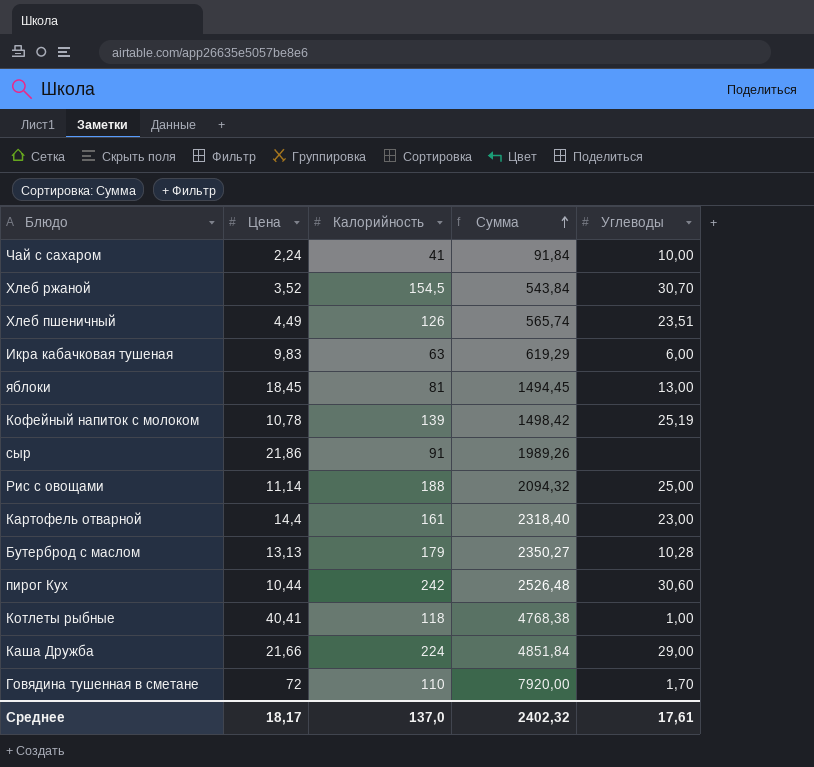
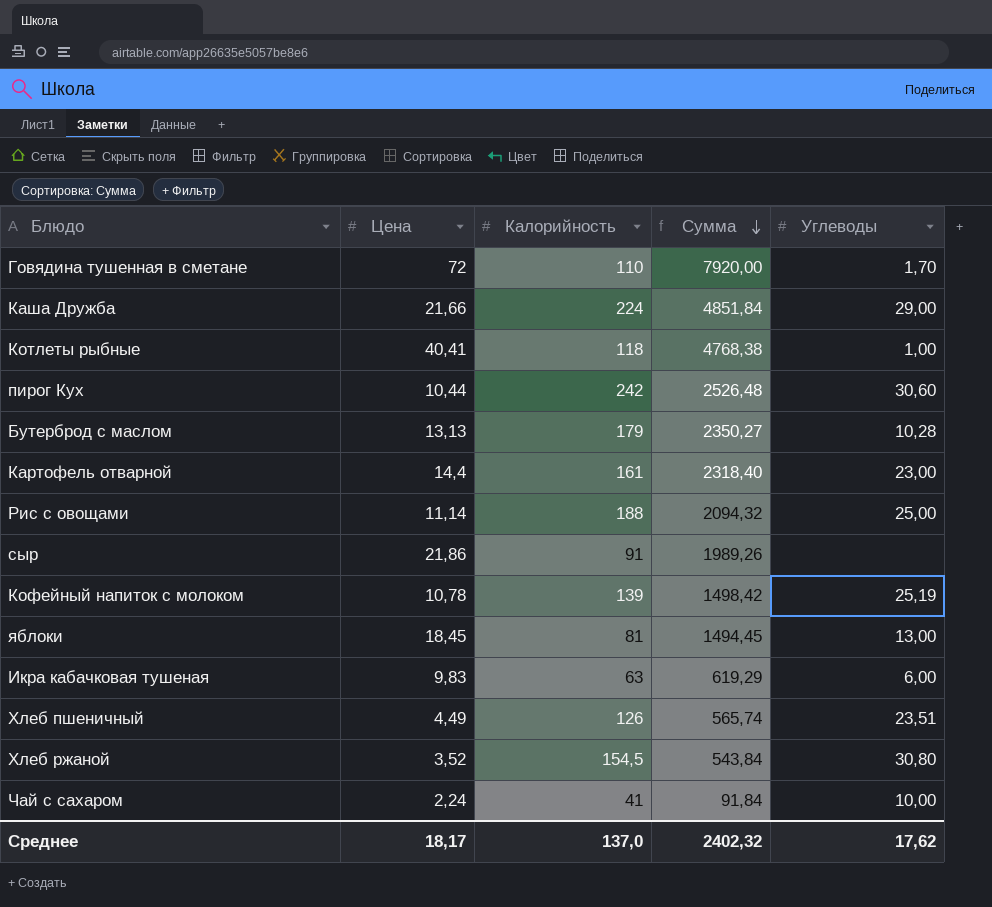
row order: Сумма ascending -> Сумма descending
Хлеб ржаной | Углеводы: 30,70 -> 30,80
Среднее | Углеводы: 17,61 -> 17,62

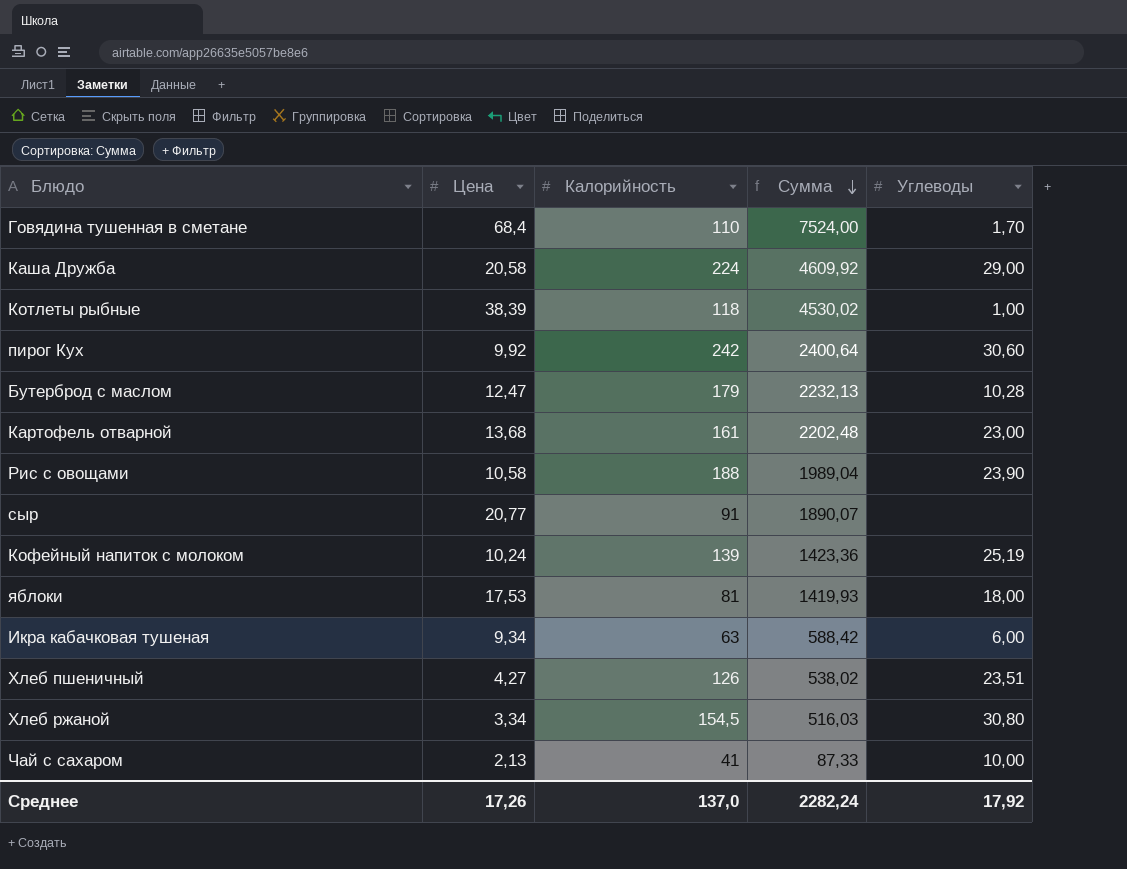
Говядина тушенная в сметане | Цена: 72 -> 68,4
Говядина тушенная в сметане | Сумма: 7920,00 -> 7524,00
Каша Дружба | Цена: 21,66 -> 20,58
Каша Дружба | Сумма: 4851,84 -> 4609,92
Котлеты рыбные | Цена: 40,41 -> 38,39
Котлеты рыбные | Сумма: 4768,38 -> 4530,02
пирог Кух | Цена: 10,44 -> 9,92
пирог Кух | Сумма: 2526,48 -> 2400,64
Бутерброд с маслом | Цена: 13,13 -> 12,47
Бутерброд с маслом | Сумма: 2350,27 -> 2232,13
Картофель отварной | Цена: 14,4 -> 13,68
Картофель отварной | Сумма: 2318,40 -> 2202,48
Рис с овощами | Цена: 11,14 -> 10,58
Рис с овощами | Сумма: 2094,32 -> 1989,04
Рис с овощами | Углеводы: 25,00 -> 23,90
сыр | Цена: 21,86 -> 20,77
сыр | Сумма: 1989,26 -> 1890,07
Кофейный напиток с молоком | Цена: 10,78 -> 10,24
Кофейный напиток с молоком | Сумма: 1498,42 -> 1423,36
яблоки | Цена: 18,45 -> 17,53
яблоки | Сумма: 1494,45 -> 1419,93
яблоки | Углеводы: 13,00 -> 18,00
Икра кабачковая тушеная | Цена: 9,83 -> 9,34
Икра кабачковая тушеная | Сумма: 619,29 -> 588,42
Хлеб пшеничный | Цена: 4,49 -> 4,27
Хлеб пшеничный | Сумма: 565,74 -> 538,02
Хлеб ржаной | Цена: 3,52 -> 3,34
Хлеб ржаной | Сумма: 543,84 -> 516,03
Чай с сахаром | Цена: 2,24 -> 2,13
Чай с сахаром | Сумма: 91,84 -> 87,33
Среднее | Цена: 18,17 -> 17,26
Среднее | Сумма: 2402,32 -> 2282,24
Среднее | Углеводы: 17,62 -> 17,92

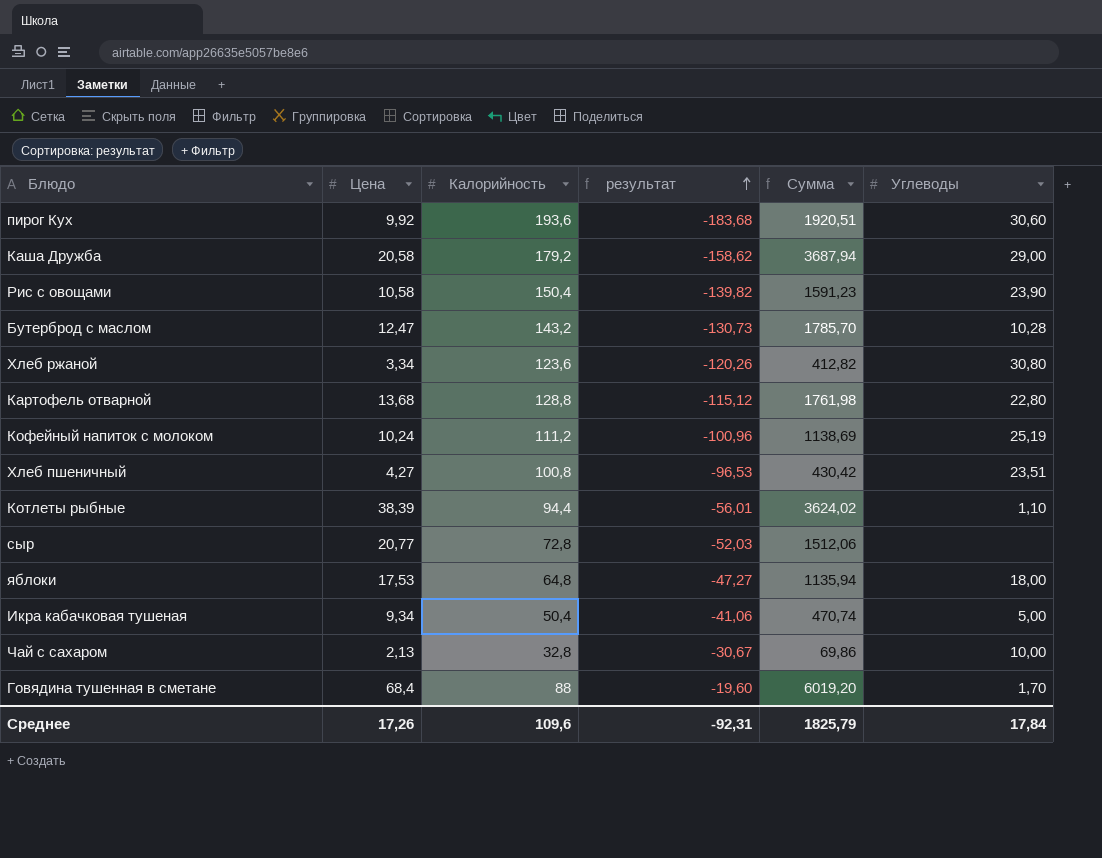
row order: Сумма descending -> результат ascending
column результат | formula: none -> [Цена] - [Калорийность]
пирог Кух | Калорийность: 242 -> 193,6
пирог Кух | Сумма: 2400,64 -> 1920,51
Каша Дружба | Калорийность: 224 -> 179,2
Каша Дружба | Сумма: 4609,92 -> 3687,94
Рис с овощами | Калорийность: 188 -> 150,4
Рис с овощами | Сумма: 1989,04 -> 1591,23
Бутерброд с маслом | Калорийность: 179 -> 143,2
Бутерброд с маслом | Сумма: 2232,13 -> 1785,70
Хлеб ржаной | Калорийность: 154,5 -> 123,6
Хлеб ржаной | Сумма: 516,03 -> 412,82
Картофель отварной | Калорийность: 161 -> 128,8
Картофель отварной | Сумма: 2202,48 -> 1761,98
Картофель отварной | Углеводы: 23,00 -> 22,80
Кофейный напиток с молоком | Калорийность: 139 -> 111,2
Кофейный напиток с молоком | Сумма: 1423,36 -> 1138,69
Хлеб пшеничный | Калорийность: 126 -> 100,8
Хлеб пшеничный | Сумма: 538,02 -> 430,42
Котлеты рыбные | Калорийность: 118 -> 94,4
Котлеты рыбные | Сумма: 4530,02 -> 3624,02
Котлеты рыбные | Углеводы: 1,00 -> 1,10
сыр | Калорийность: 91 -> 72,8
сыр | Сумма: 1890,07 -> 1512,06
яблоки | Калорийность: 81 -> 64,8
яблоки | Сумма: 1419,93 -> 1135,94
Икра кабачковая тушеная | Калорийность: 63 -> 50,4
Икра кабачковая тушеная | Сумма: 588,42 -> 470,74
Икра кабачковая тушеная | Углеводы: 6,00 -> 5,00
Чай с сахаром | Калорийность: 41 -> 32,8
Чай с сахаром | Сумма: 87,33 -> 69,86
Говядина тушенная в сметане | Калорийность: 110 -> 88
Говядина тушенная в сметане | Сумма: 7524,00 -> 6019,20
Среднее | Калорийность: 137,0 -> 109,6
Среднее | Сумма: 2282,24 -> 1825,79
Среднее | Углеводы: 17,92 -> 17,84

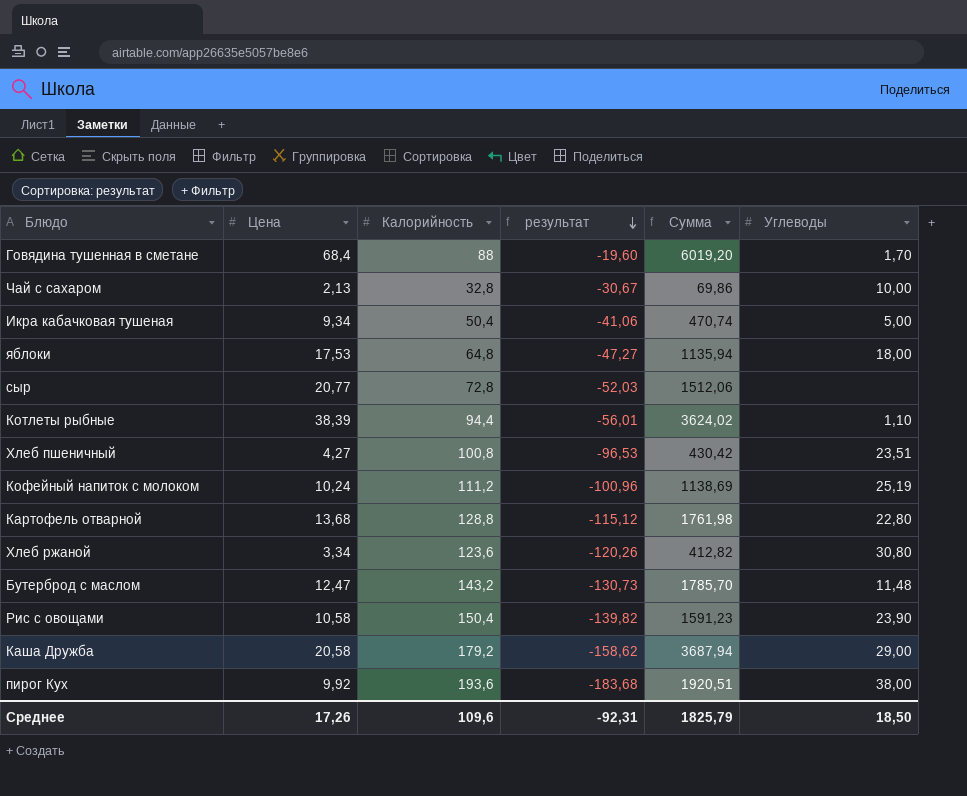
row order: результат ascending -> результат descending
Бутерброд с маслом | Углеводы: 10,28 -> 11,48
пирог Кух | Углеводы: 30,60 -> 38,00
Среднее | Углеводы: 17,84 -> 18,50

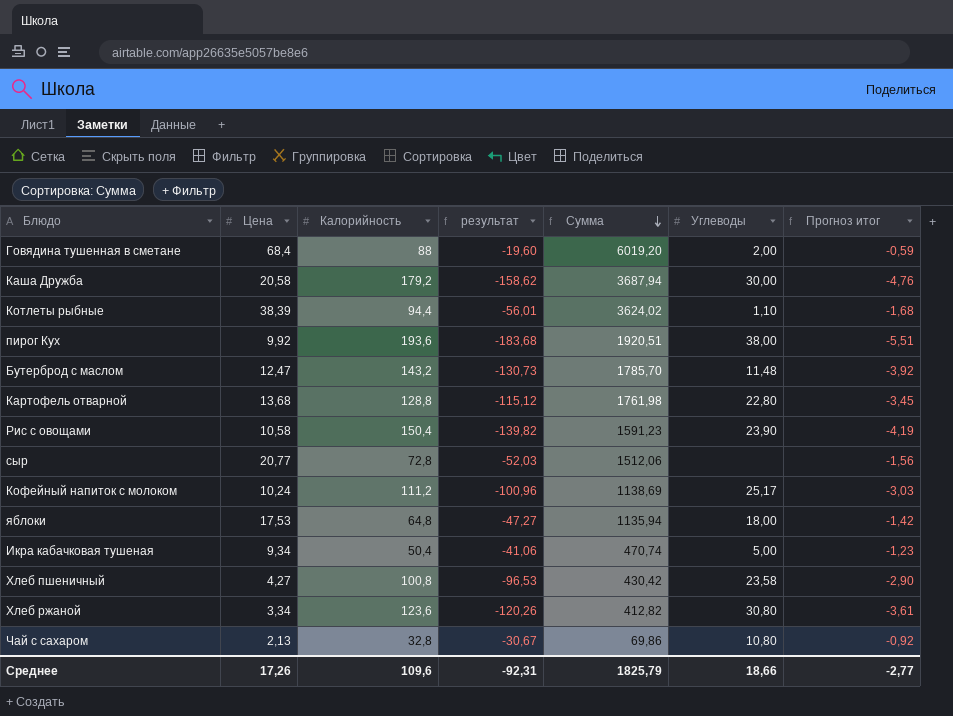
row order: результат descending -> Сумма descending
column Прогноз итог | formula: none -> [результат] * 0,03
Говядина тушенная в сметане | Углеводы: 1,70 -> 2,00
Каша Дружба | Углеводы: 29,00 -> 30,00
Кофейный напиток с молоком | Углеводы: 25,19 -> 25,17
Хлеб пшеничный | Углеводы: 23,51 -> 23,58
Чай с сахаром | Углеводы: 10,00 -> 10,80
Среднее | Углеводы: 18,50 -> 18,66

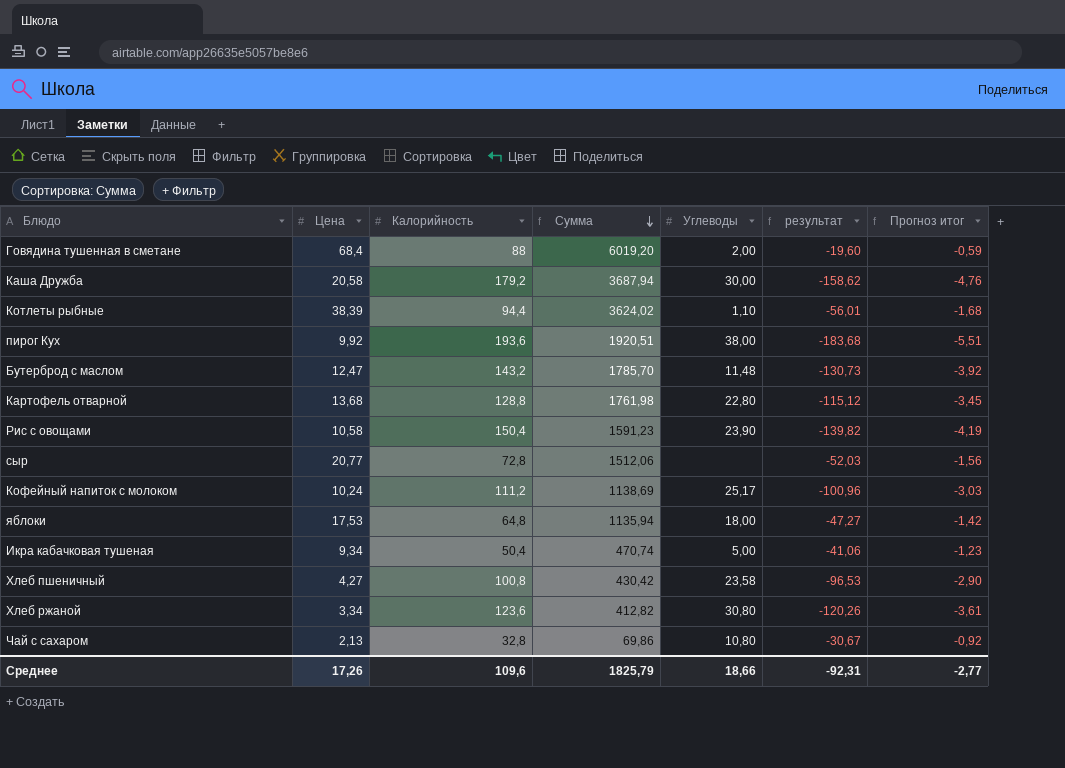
column результат | position: 4 -> 6

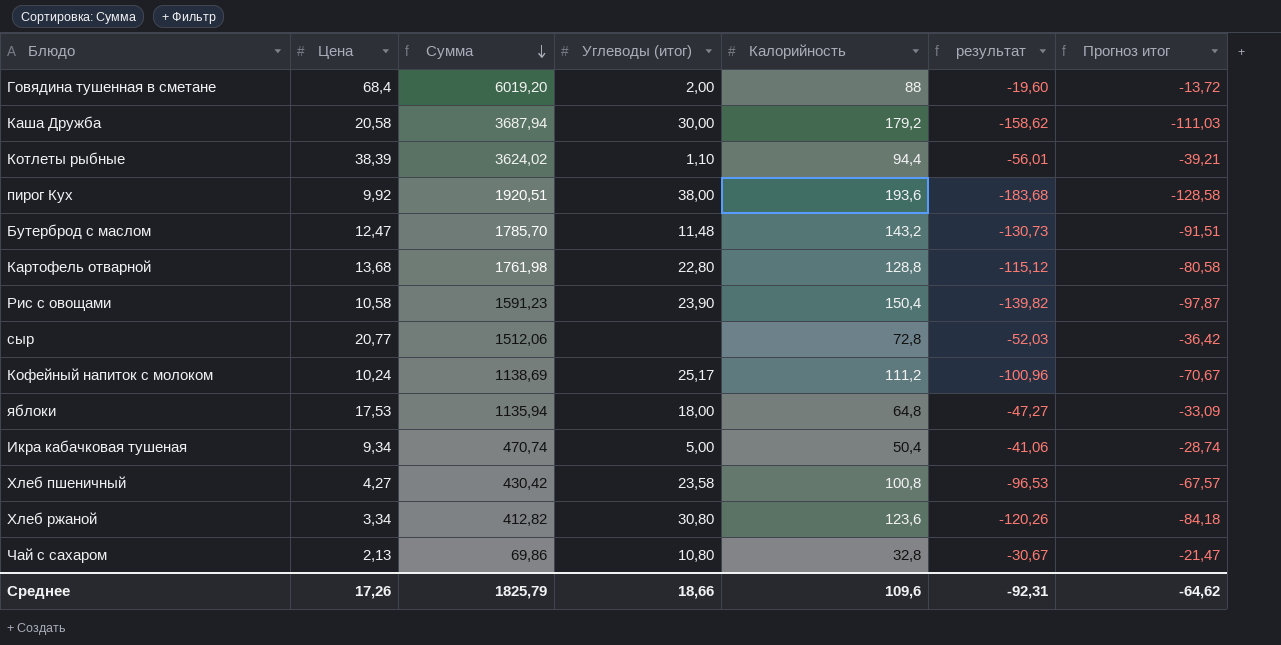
column name: Углеводы -> Углеводы (итог)
column Калорийность | position: 3 -> 5
column Прогноз итог | formula: [результат] * 0,03 -> [результат] * 0,7
Среднее | Прогноз итог: -2,77 -> -64,62

